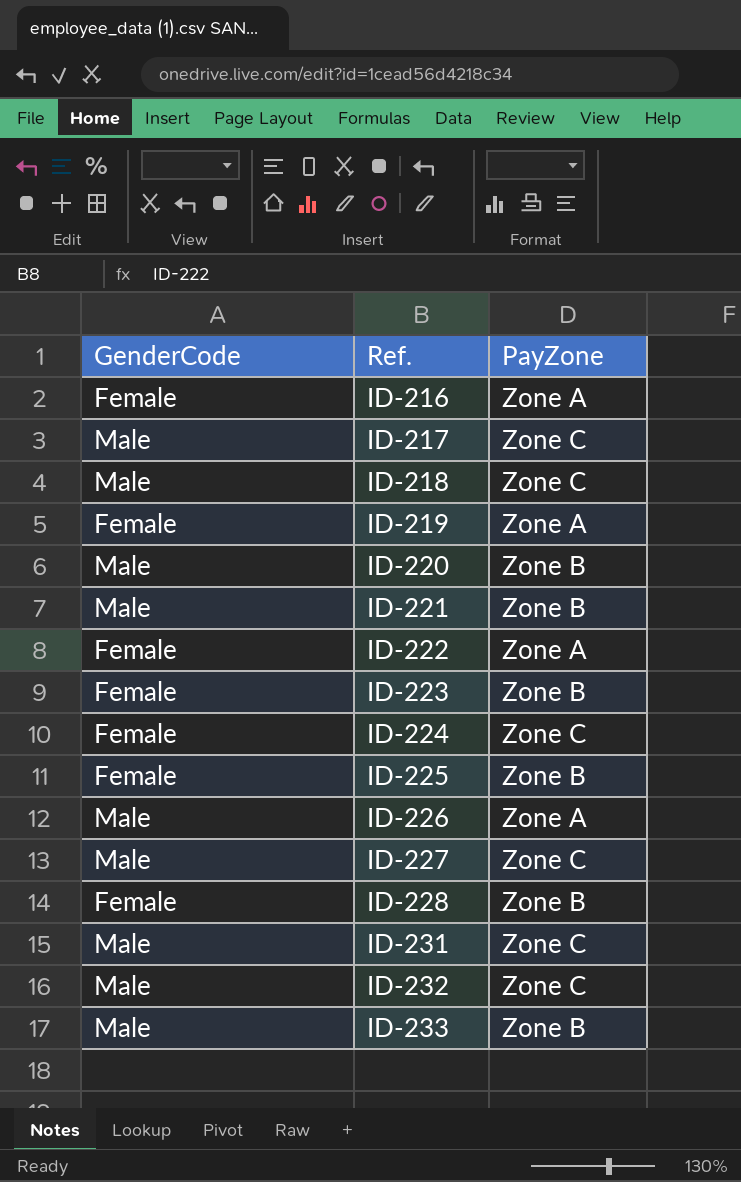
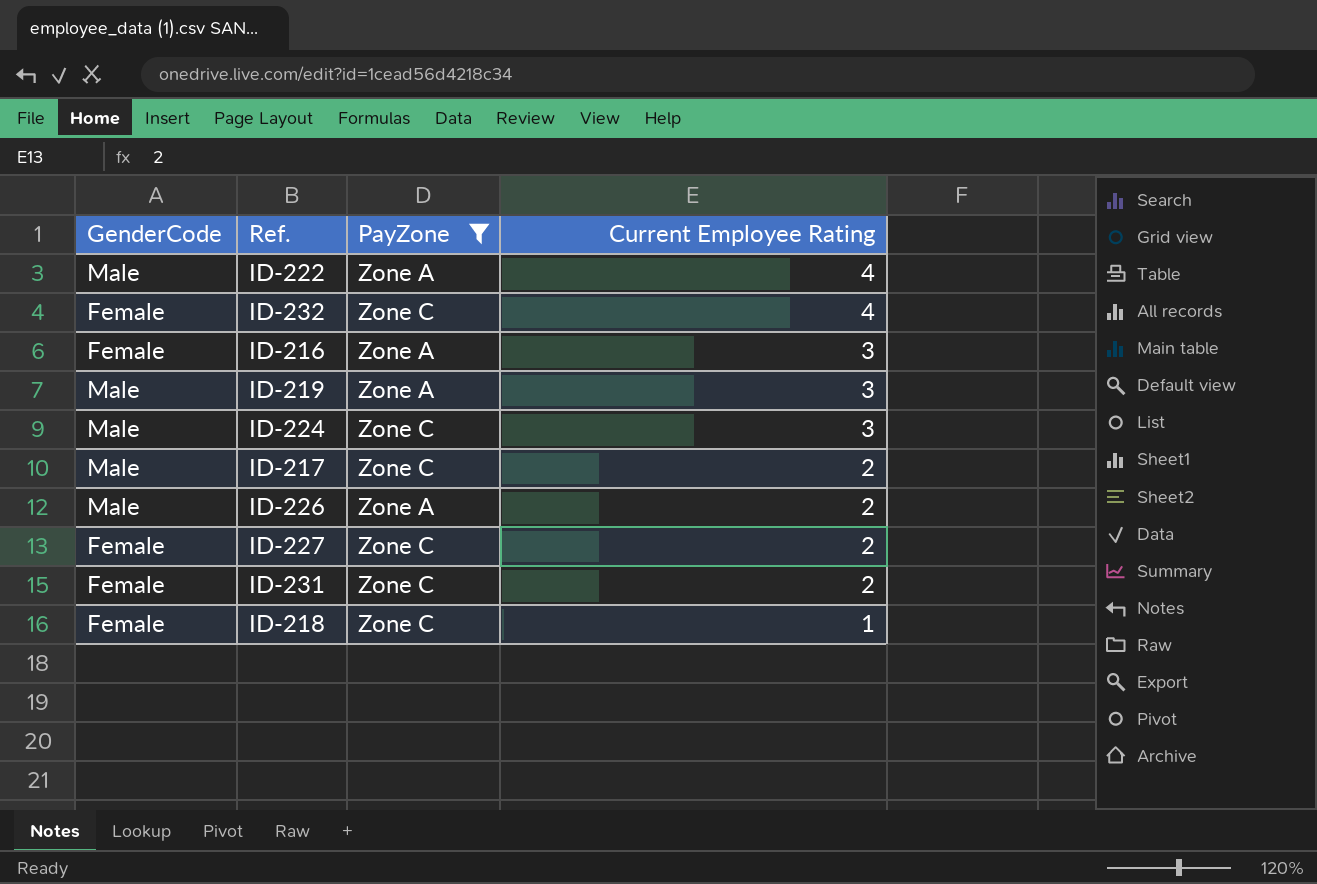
filter: none -> PayZone != Zone B
row order: Ref. ascending -> Current Employee Rating descending
column Current Employee Rating | position: none -> 4
ID-222 | GenderCode: Female -> Male
ID-232 | GenderCode: Male -> Female
ID-219 | GenderCode: Female -> Male
ID-224 | GenderCode: Female -> Male
ID-227 | GenderCode: Male -> Female
ID-231 | GenderCode: Male -> Female
ID-218 | GenderCode: Male -> Female

